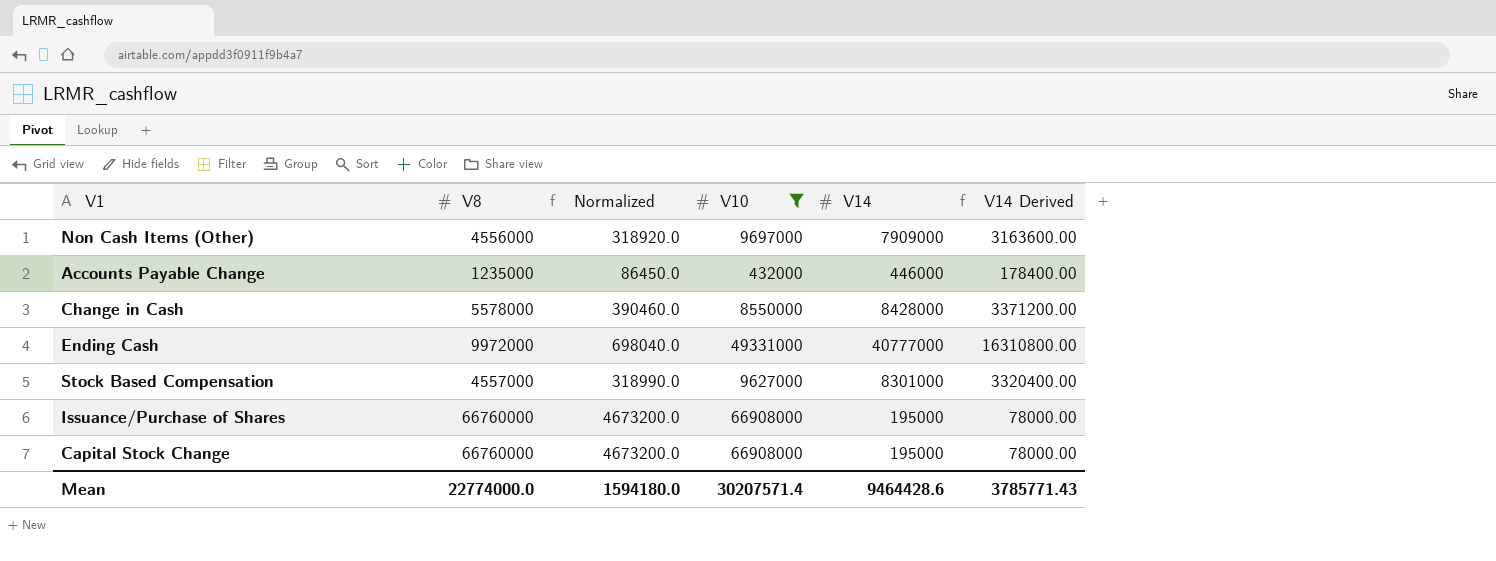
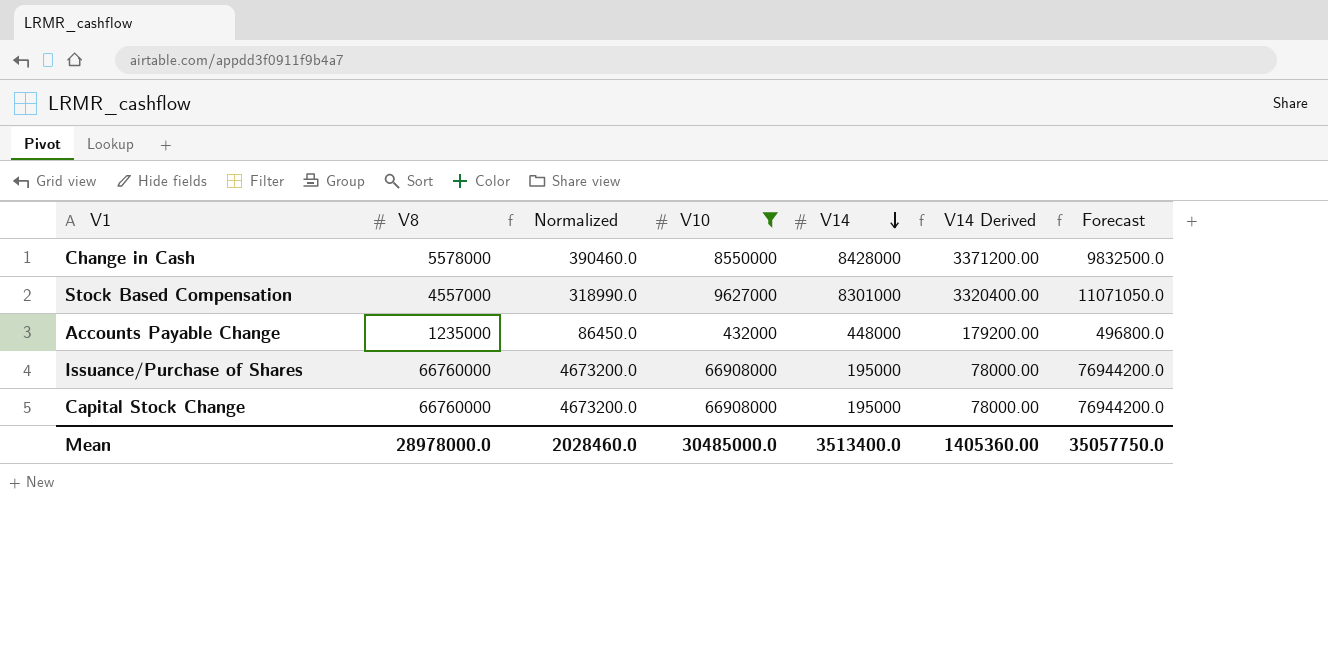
row order: none -> V14 descending
column Forecast | formula: none -> [V10] * 1.15
row Non Cash Items (Other): 4556000 | 318920.0 | 9697000 | 7909000 | 3163600.00 -> none
row Ending Cash: 9972000 | 698040.0 | 49331000 | 40777000 | 16310800.00 -> none
Accounts Payable Change | V14: 446000 -> 448000
Accounts Payable Change | V14 Derived: 178400.00 -> 179200.00
Mean | V8: 22774000.0 -> 28978000.0
Mean | Normalized: 1594180.0 -> 2028460.0
Mean | V10: 30207571.4 -> 30485000.0
Mean | V14: 9464428.6 -> 3513400.0
Mean | V14 Derived: 3785771.43 -> 1405360.00

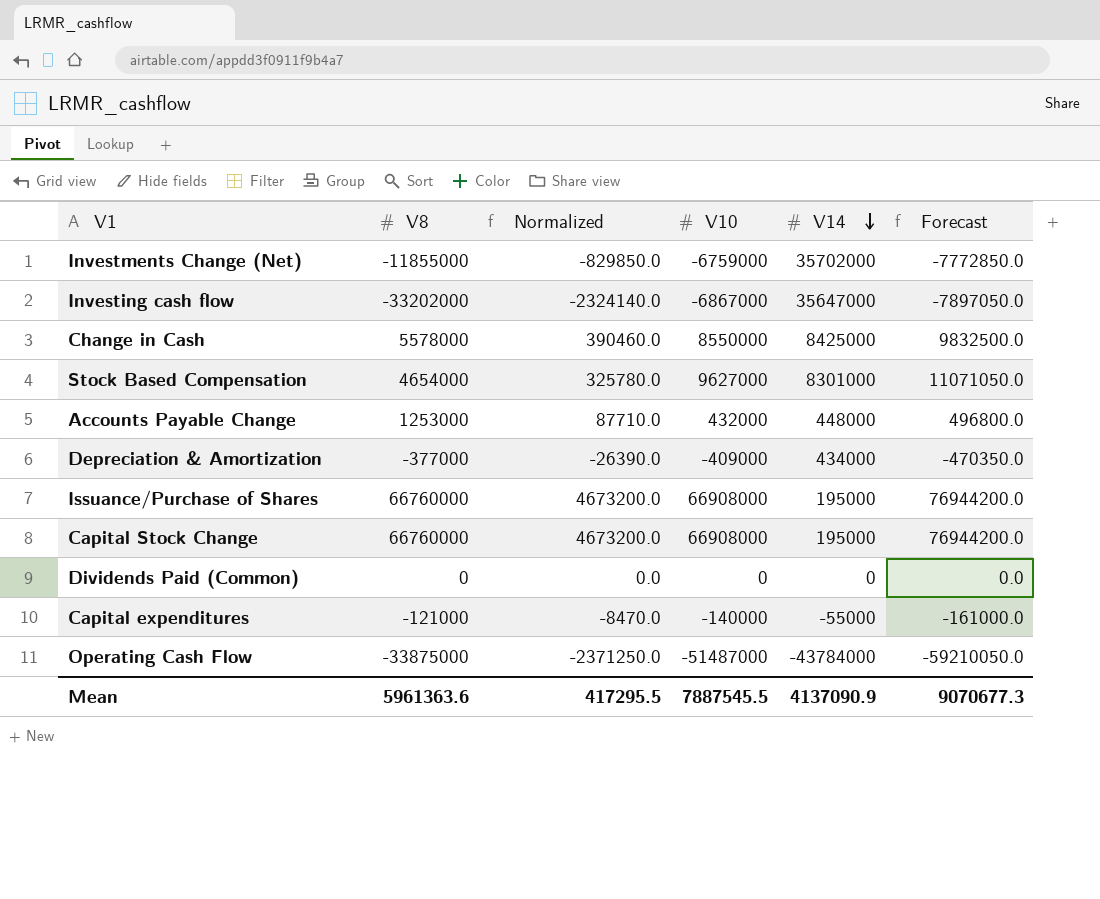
filter: V10 >= 432000 -> none
column V14 Derived | formula: [V14] * 0.4 -> none
Change in Cash | V14: 8428000 -> 8425000
Stock Based Compensation | V8: 4557000 -> 4654000
Stock Based Compensation | Normalized: 318990.0 -> 325780.0
Accounts Payable Change | V8: 1235000 -> 1253000
Accounts Payable Change | Normalized: 86450.0 -> 87710.0
Mean | V8: 28978000.0 -> 5961363.6
Mean | Normalized: 2028460.0 -> 417295.5
Mean | V10: 30485000.0 -> 7887545.5
Mean | V14: 3513400.0 -> 4137090.9
Mean | Forecast: 35057750.0 -> 9070677.3

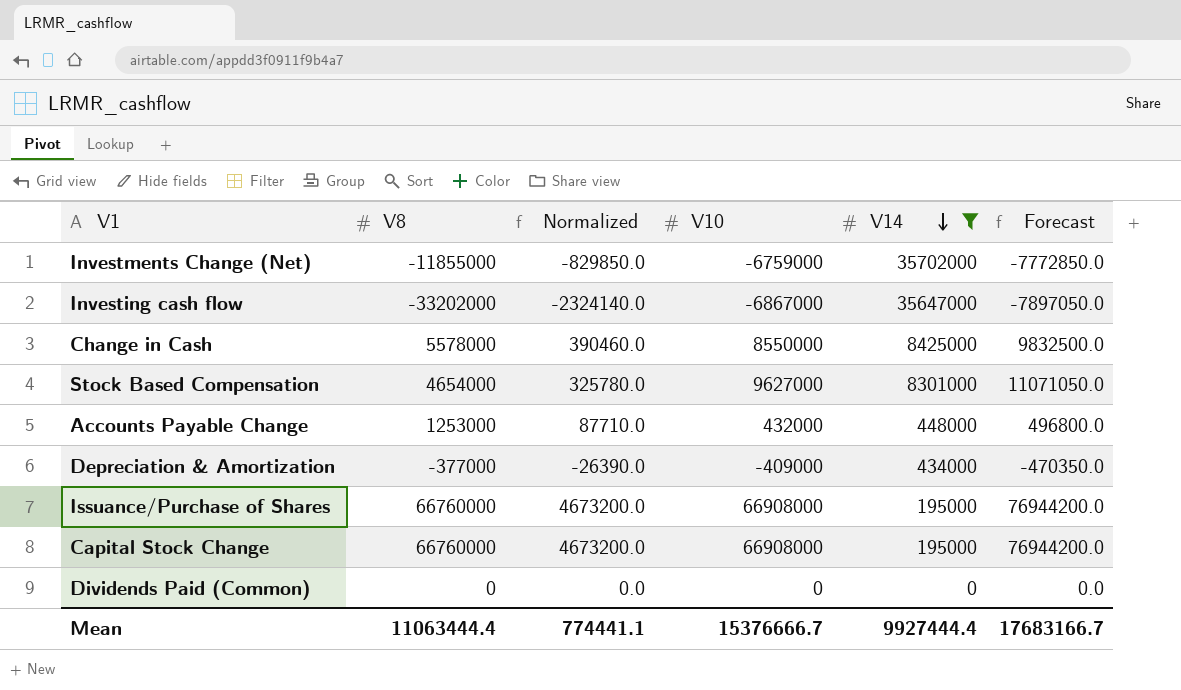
filter: none -> V14 >= 0
Mean | V8: 5961363.6 -> 11063444.4
Mean | Normalized: 417295.5 -> 774441.1
Mean | V10: 7887545.5 -> 15376666.7
Mean | V14: 4137090.9 -> 9927444.4
Mean | Forecast: 9070677.3 -> 17683166.7

